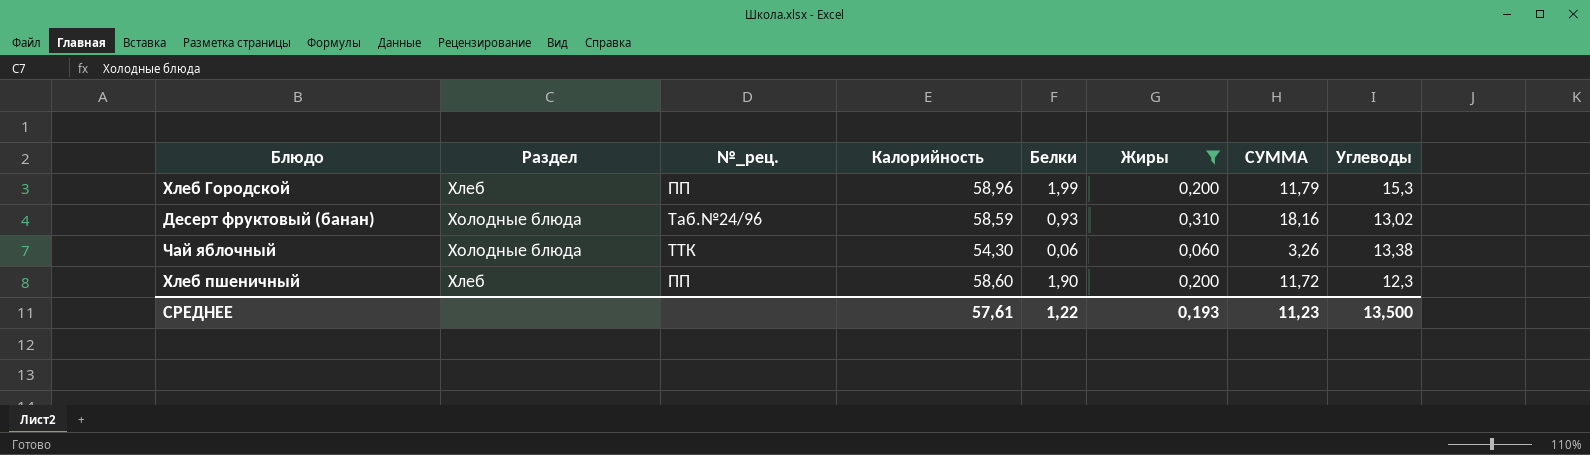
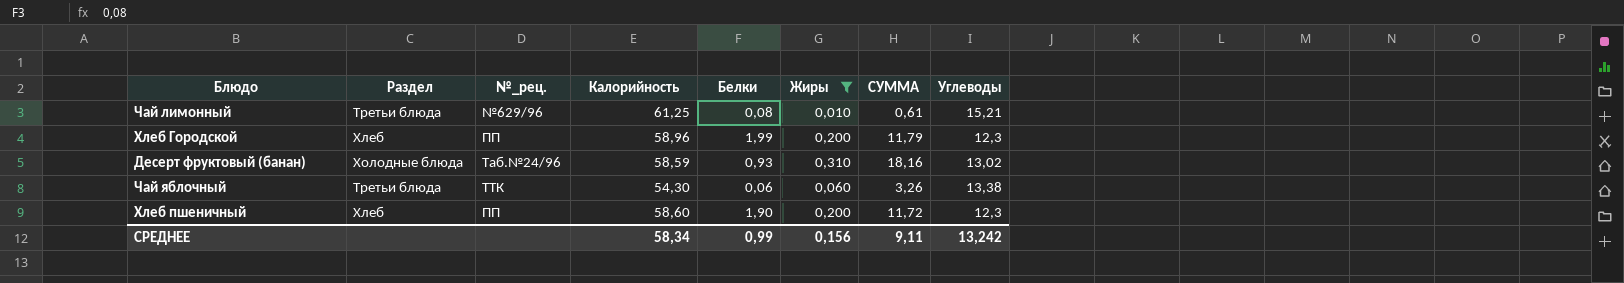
row Чай лимонный: none -> Третьи блюда | №629/96 | 61,25 | 0,08 | 0,010 | 0,61 | 15,21
Хлеб Городской | Углеводы: 15,3 -> 12,3
Чай яблочный | Раздел: Холодные блюда -> Третьи блюда
СРЕДНЕЕ | Калорийность: 57,61 -> 58,34
СРЕДНЕЕ | Белки: 1,22 -> 0,99
СРЕДНЕЕ | Жиры: 0,193 -> 0,156
СРЕДНЕЕ | СУММА: 11,23 -> 9,11
СРЕДНЕЕ | Углеводы: 13,500 -> 13,242

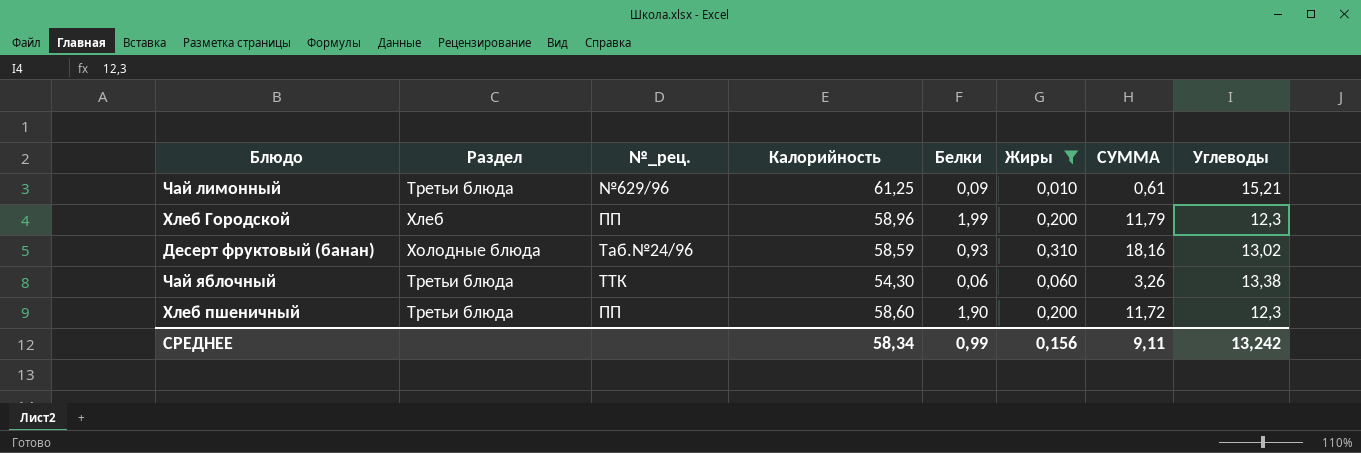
Чай лимонный | Белки: 0,08 -> 0,09
Хлеб пшеничный | Раздел: Хлеб -> Третьи блюда

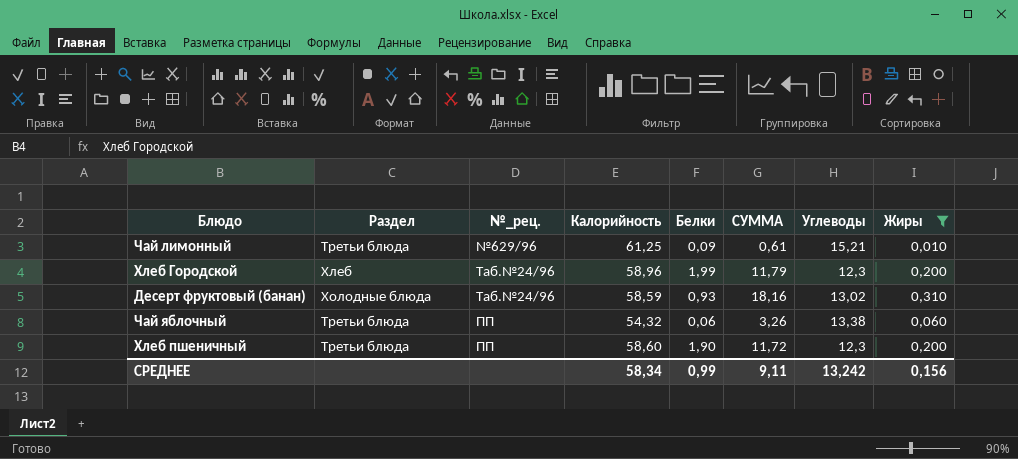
column Жиры | position: 6 -> 8
Хлеб Городской | №_рец.: ПП -> Таб.№24/96
Чай яблочный | №_рец.: ТТК -> ПП
Чай яблочный | Калорийность: 54,30 -> 54,32

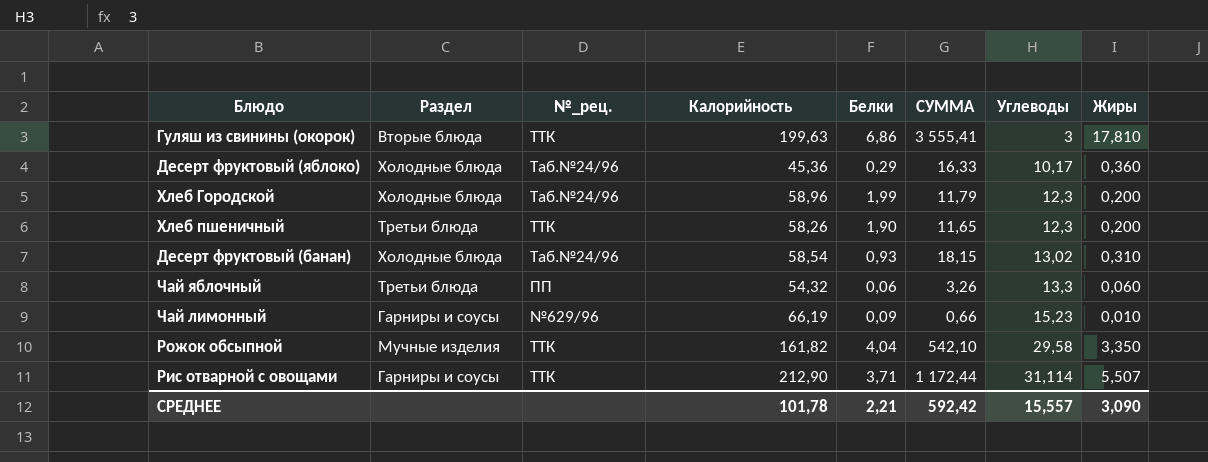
filter: Жиры <= 0,310 -> none
row order: none -> Углеводы ascending
Хлеб Городской | Раздел: Хлеб -> Холодные блюда
Хлеб пшеничный | №_рец.: ПП -> ТТК
Хлеб пшеничный | Калорийность: 58,60 -> 58,26
Хлеб пшеничный | СУММА: 11,72 -> 11,65
Десерт фруктовый (банан) | Калорийность: 58,59 -> 58,54
Десерт фруктовый (банан) | СУММА: 18,16 -> 18,15
Чай яблочный | Углеводы: 13,38 -> 13,3
Чай лимонный | Раздел: Третьи блюда -> Гарниры и соусы
Чай лимонный | Калорийность: 61,25 -> 66,19
Чай лимонный | СУММА: 0,61 -> 0,66
Чай лимонный | Углеводы: 15,21 -> 15,23
СРЕДНЕЕ | Калорийность: 58,34 -> 101,78
СРЕДНЕЕ | Белки: 0,99 -> 2,21
СРЕДНЕЕ | СУММА: 9,11 -> 592,42
СРЕДНЕЕ | Углеводы: 13,242 -> 15,557
СРЕДНЕЕ | Жиры: 0,156 -> 3,090

